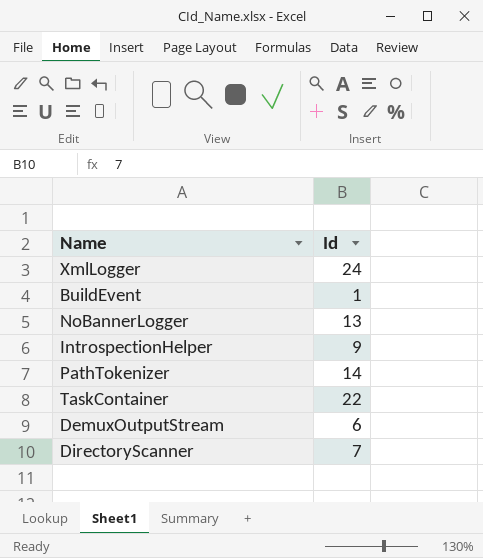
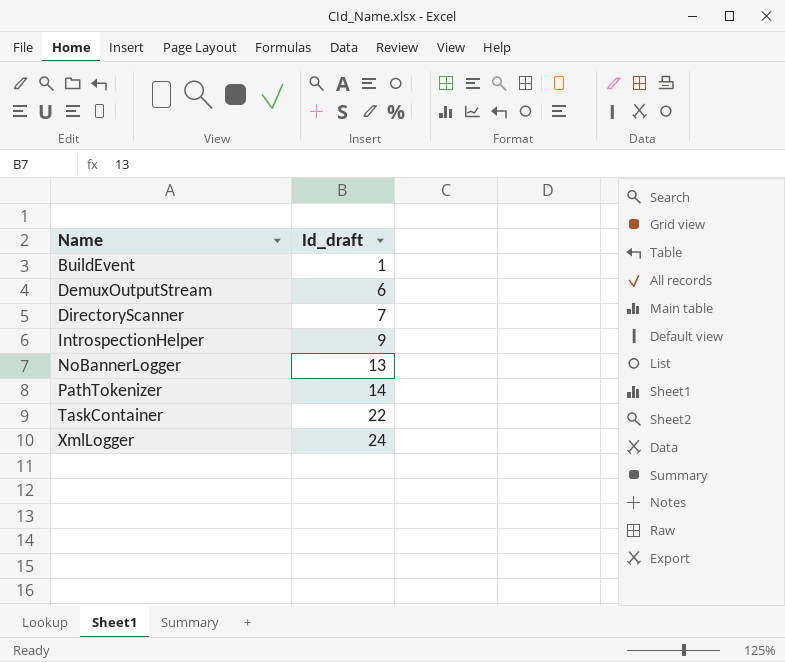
row order: none -> Name ascending
column name: Id -> Id_draft

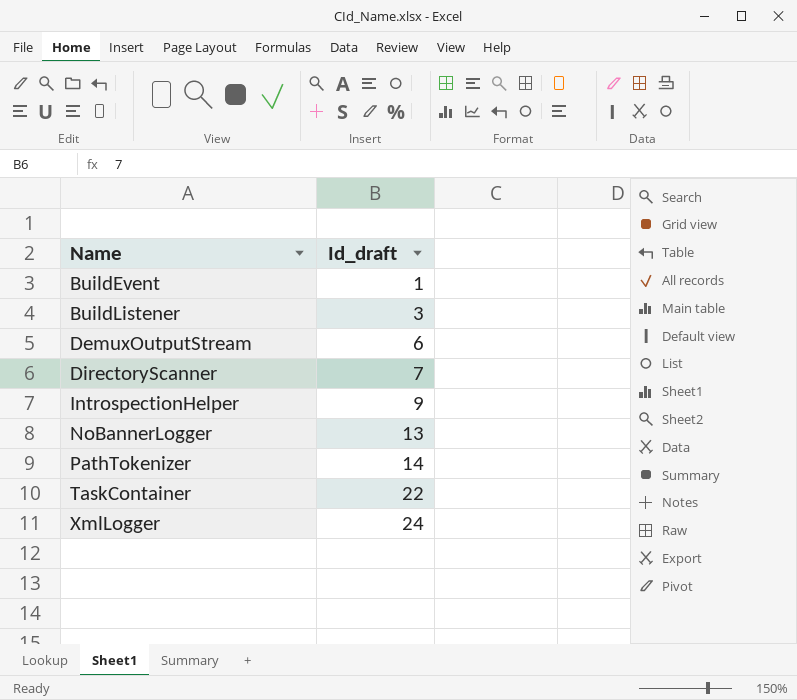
row BuildListener: none -> 3

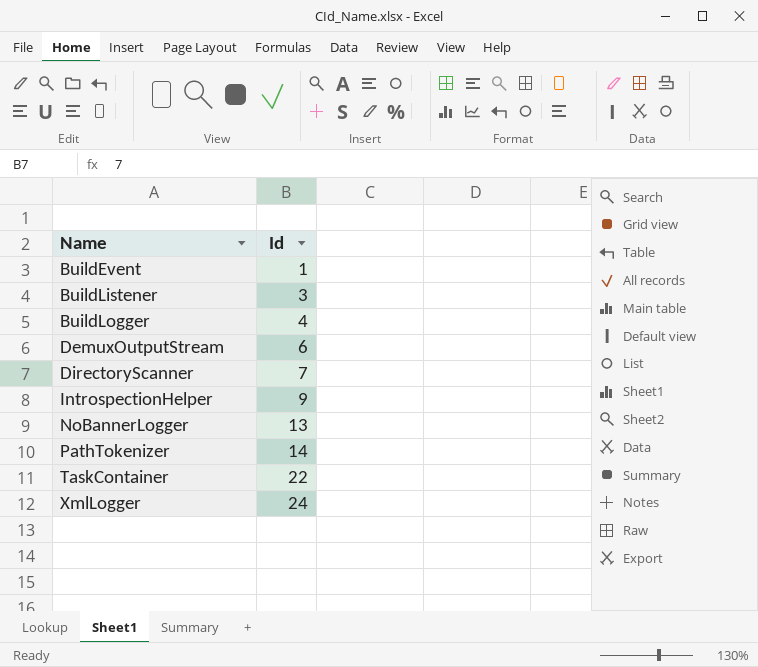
column name: Id_draft -> Id
row BuildLogger: none -> 4

